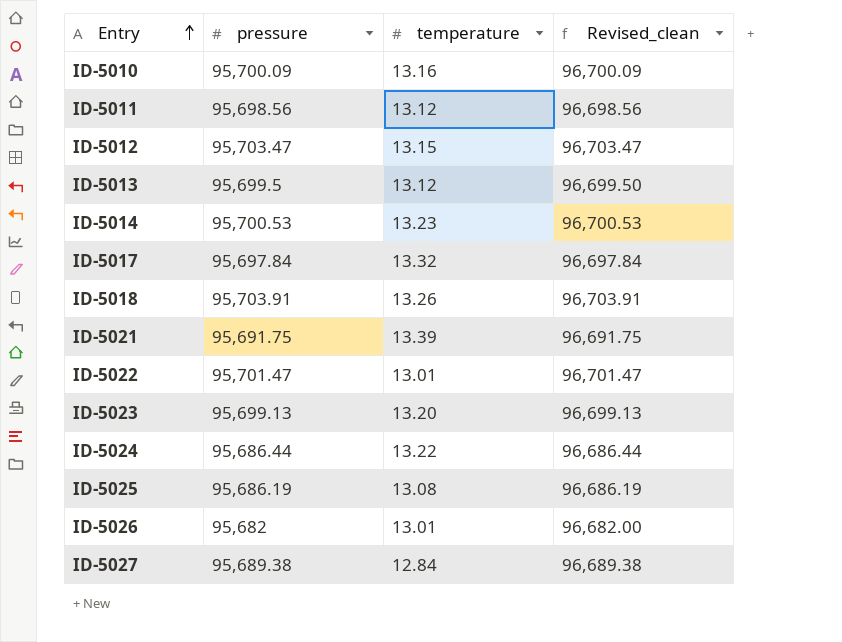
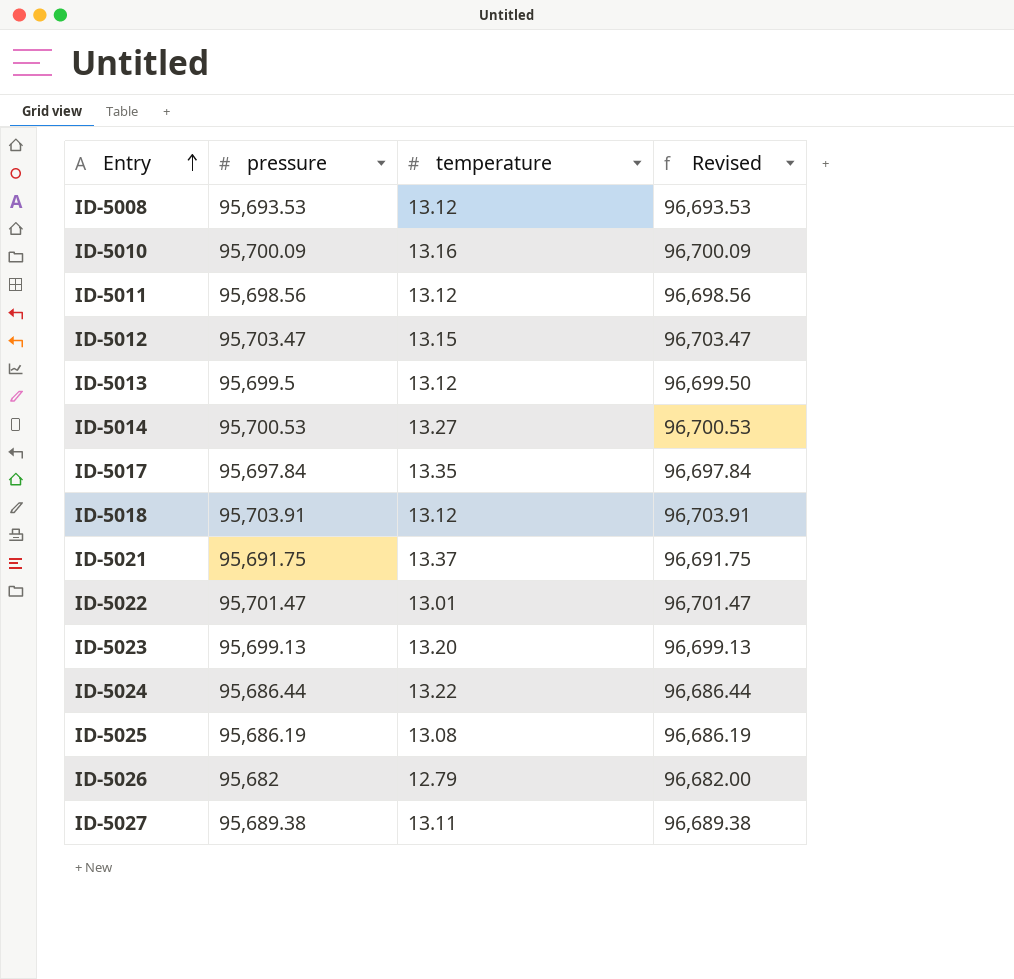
column name: Revised_clean -> Revised
row ID-5008: none -> 95,693.53 | 13.12 | 96,693.53
ID-5014 | temperature: 13.23 -> 13.27
ID-5017 | temperature: 13.32 -> 13.35
ID-5018 | temperature: 13.26 -> 13.12
ID-5021 | temperature: 13.39 -> 13.37
ID-5026 | temperature: 13.01 -> 12.79
ID-5027 | temperature: 12.84 -> 13.11

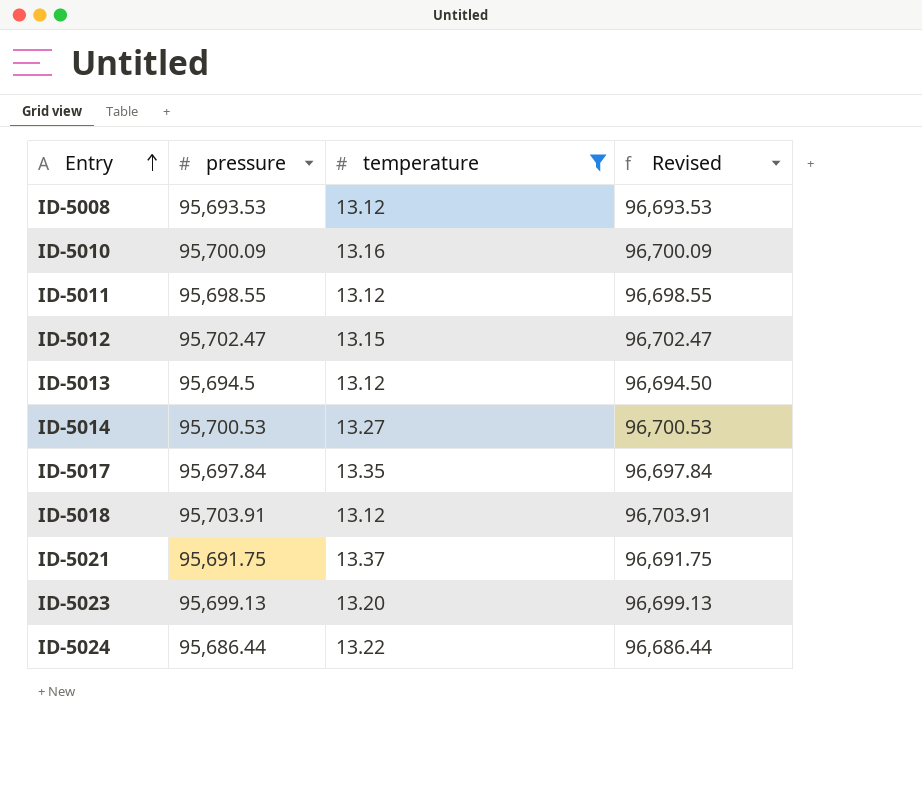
filter: none -> temperature >= 13.12
ID-5011 | pressure: 95,698.56 -> 95,698.55
ID-5011 | Revised: 96,698.56 -> 96,698.55
ID-5012 | pressure: 95,703.47 -> 95,702.47
ID-5012 | Revised: 96,703.47 -> 96,702.47
ID-5013 | pressure: 95,699.5 -> 95,694.5
ID-5013 | Revised: 96,699.50 -> 96,694.50

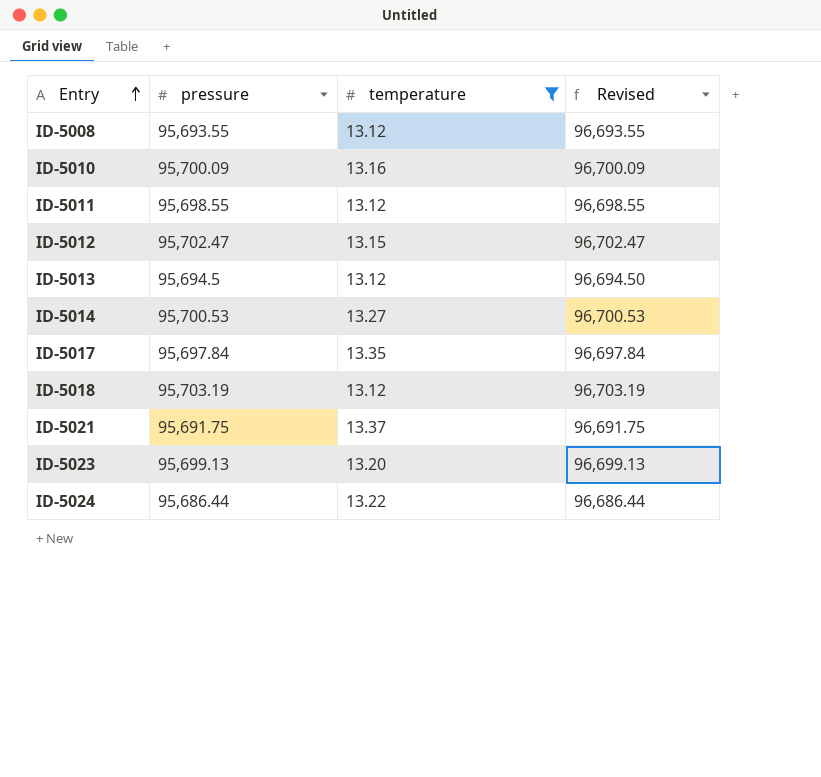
ID-5008 | pressure: 95,693.53 -> 95,693.55
ID-5008 | Revised: 96,693.53 -> 96,693.55
ID-5018 | pressure: 95,703.91 -> 95,703.19
ID-5018 | Revised: 96,703.91 -> 96,703.19

